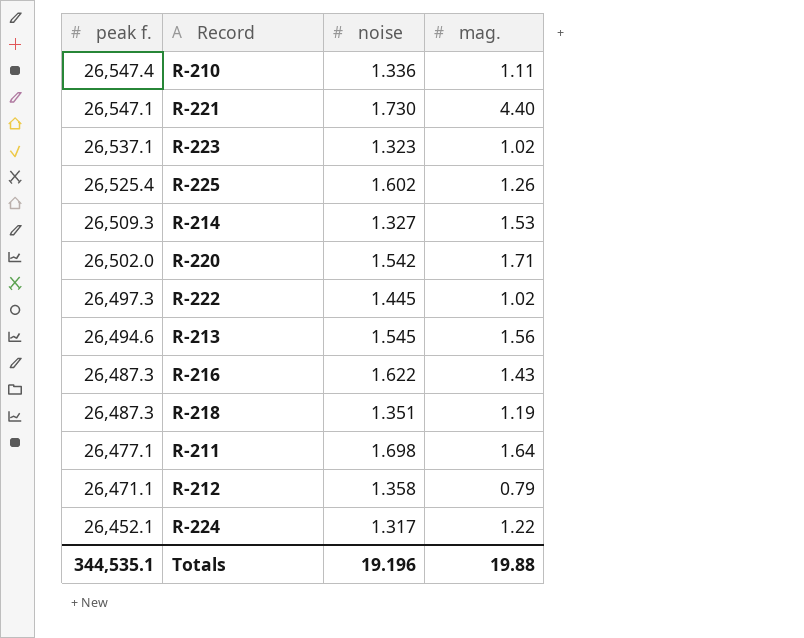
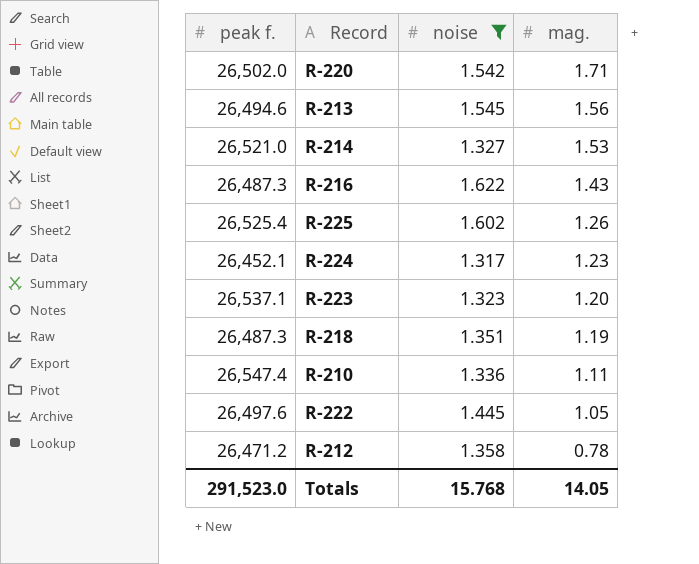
filter: none -> noise <= 1.622
row order: peak f. descending -> mag. descending
R-214 | peak f.: 26,509.3 -> 26,521.0
R-224 | mag.: 1.22 -> 1.23
R-223 | mag.: 1.02 -> 1.20
R-222 | peak f.: 26,497.3 -> 26,497.6
R-222 | mag.: 1.02 -> 1.05
R-212 | peak f.: 26,471.1 -> 26,471.2
R-212 | mag.: 0.79 -> 0.78
Totals | peak f.: 344,535.1 -> 291,523.0
Totals | noise: 19.196 -> 15.768
Totals | mag.: 19.88 -> 14.05

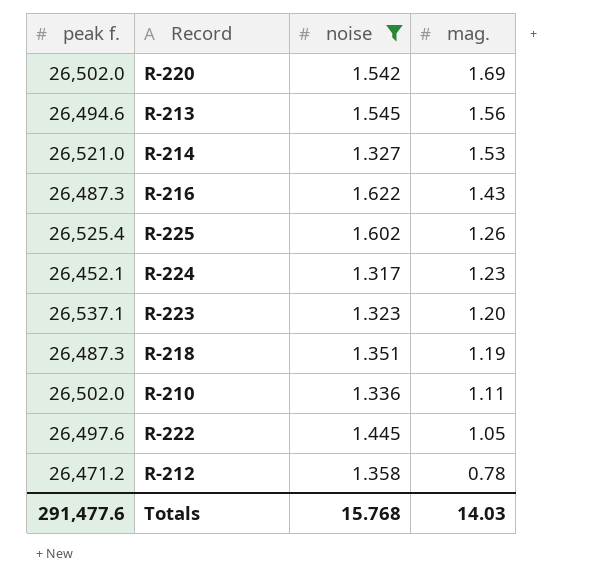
R-220 | mag.: 1.71 -> 1.69
R-210 | peak f.: 26,547.4 -> 26,502.0
Totals | peak f.: 291,523.0 -> 291,477.6
Totals | mag.: 14.05 -> 14.03

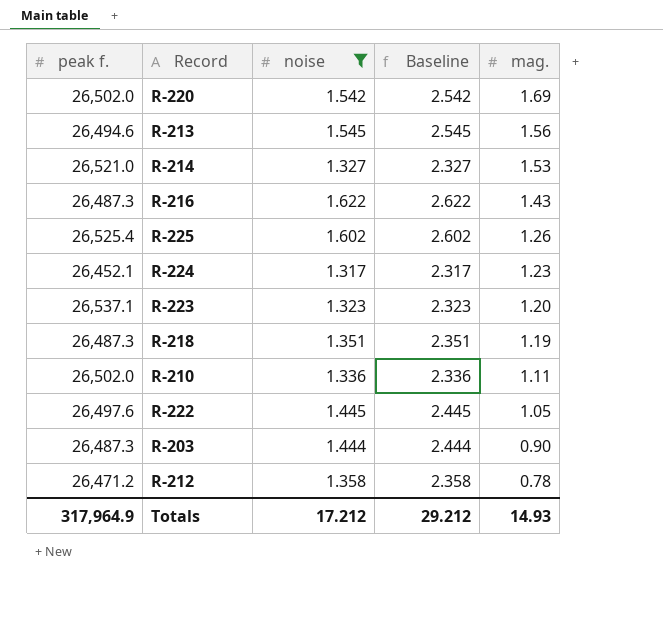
column Baseline | formula: none -> [noise] + 1
row R-203: none -> 26,487.3 | 1.444 | 2.444 | 0.90
Totals | peak f.: 291,477.6 -> 317,964.9
Totals | noise: 15.768 -> 17.212
Totals | mag.: 14.03 -> 14.93

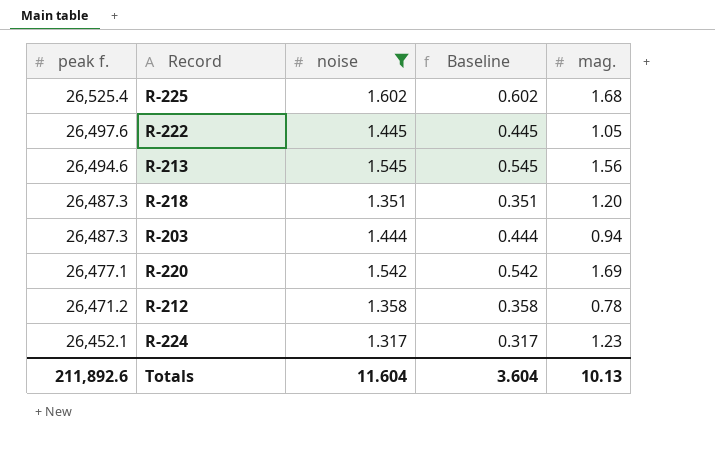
row order: mag. descending -> peak f. descending
column Baseline | formula: [noise] + 1 -> [noise] - 1
row R-214: 26,521.0 | 1.327 | 2.327 | 1.53 -> none
row R-216: 26,487.3 | 1.622 | 2.622 | 1.43 -> none
row R-223: 26,537.1 | 1.323 | 2.323 | 1.20 -> none
row R-210: 26,502.0 | 1.336 | 2.336 | 1.11 -> none
R-225 | mag.: 1.26 -> 1.68
R-218 | mag.: 1.19 -> 1.20
R-203 | mag.: 0.90 -> 0.94
R-220 | peak f.: 26,502.0 -> 26,477.1
Totals | peak f.: 317,964.9 -> 211,892.6
Totals | noise: 17.212 -> 11.604
Totals | Baseline: 29.212 -> 3.604
Totals | mag.: 14.93 -> 10.13

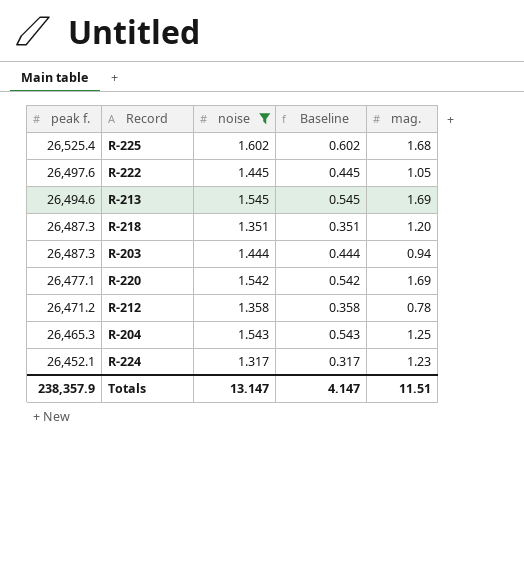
R-213 | mag.: 1.56 -> 1.69
row R-204: none -> 26,465.3 | 1.543 | 0.543 | 1.25
Totals | peak f.: 211,892.6 -> 238,357.9
Totals | noise: 11.604 -> 13.147
Totals | Baseline: 3.604 -> 4.147
Totals | mag.: 10.13 -> 11.51

